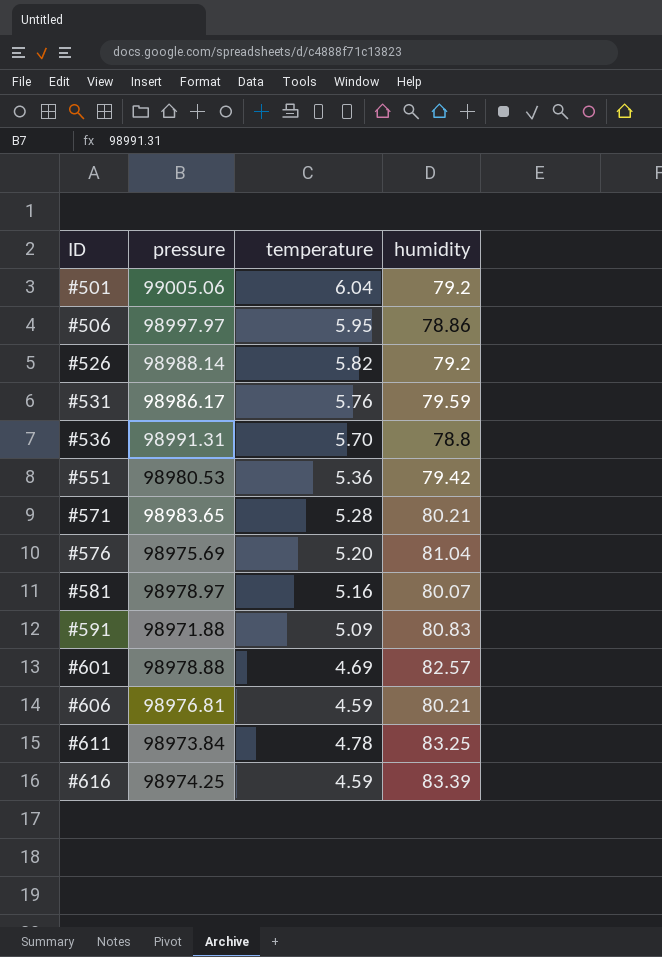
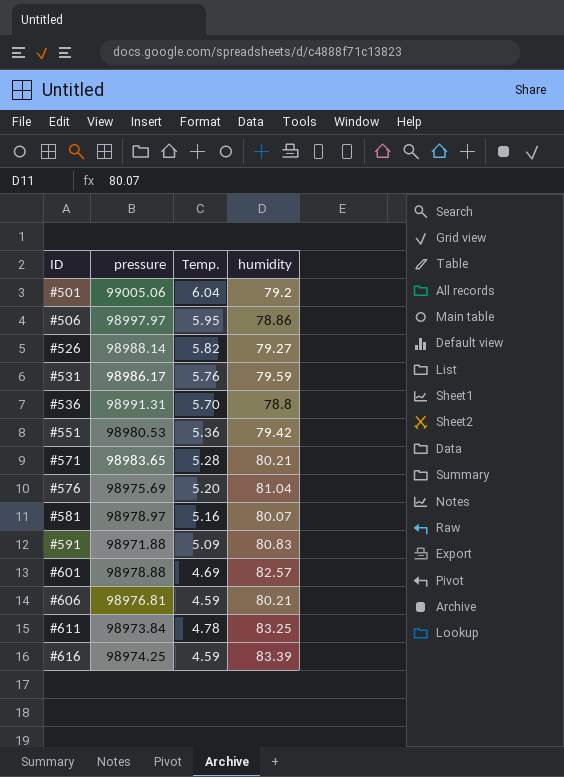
column name: temperature -> Temp.
#526 | humidity: 79.2 -> 79.27

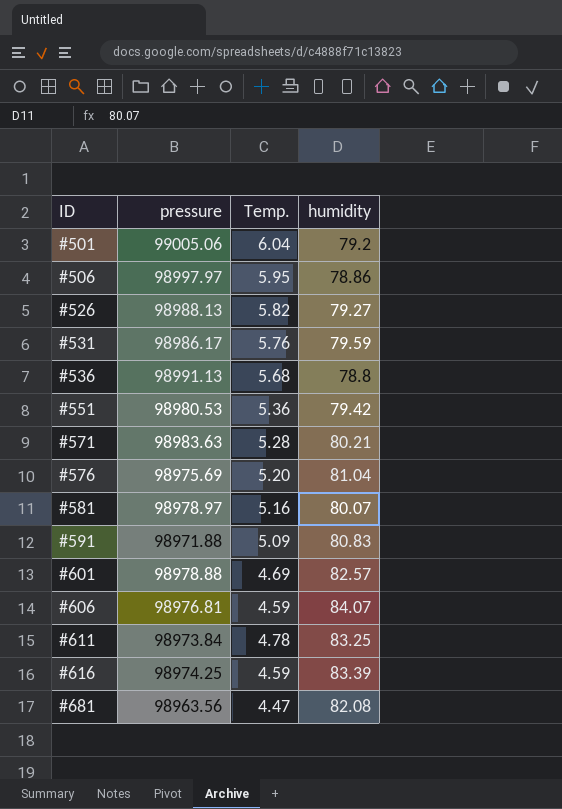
#526 | pressure: 98988.14 -> 98988.13
#536 | pressure: 98991.31 -> 98991.13
#536 | Temp.: 5.70 -> 5.68
#571 | pressure: 98983.65 -> 98983.63
#606 | humidity: 80.21 -> 84.07
row #681: none -> 98963.56 | 4.47 | 82.08

